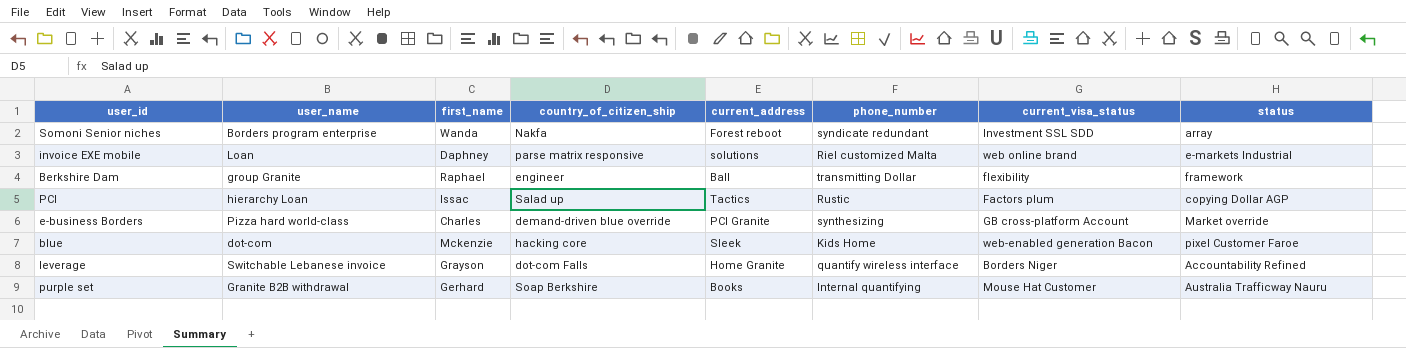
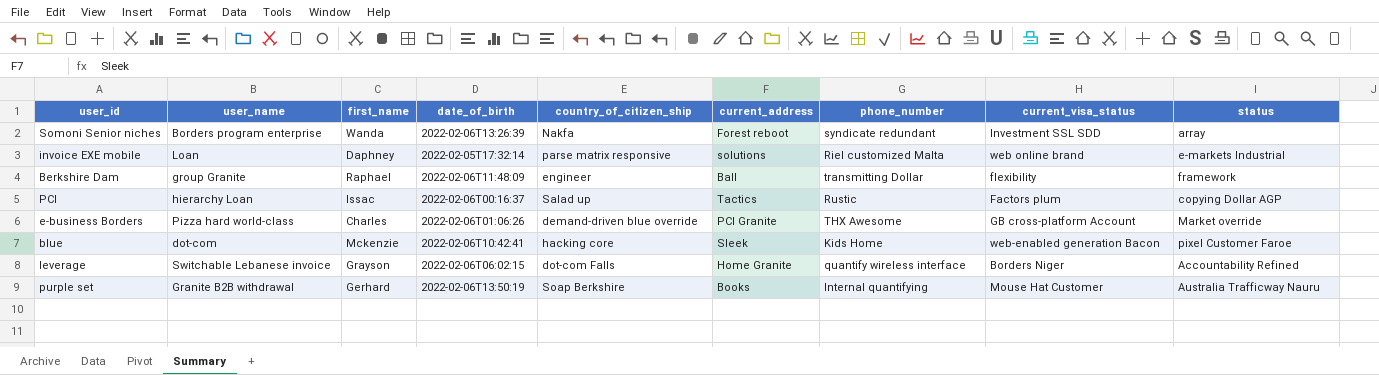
column date_of_birth | position: none -> 4
e-business Borders | phone_number: synthesizing -> THX Awesome

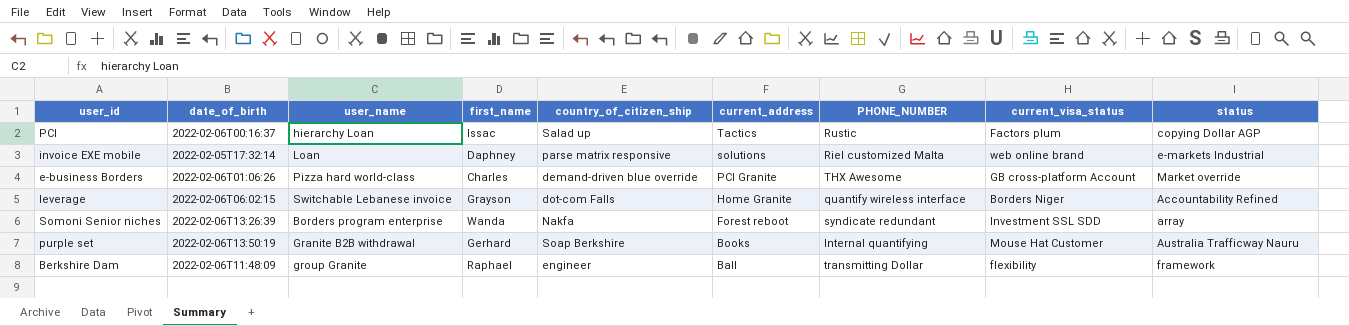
row order: none -> current_address descending
column date_of_birth | position: 4 -> 2
column name: phone_number -> PHONE_NUMBER
row blue: dot-com | Mckenzie | 2022-02-06T10:42:41 | hacking core | Sleek | Kids Home | web-enabled generation Bacon | pixel Customer Faroe -> none

